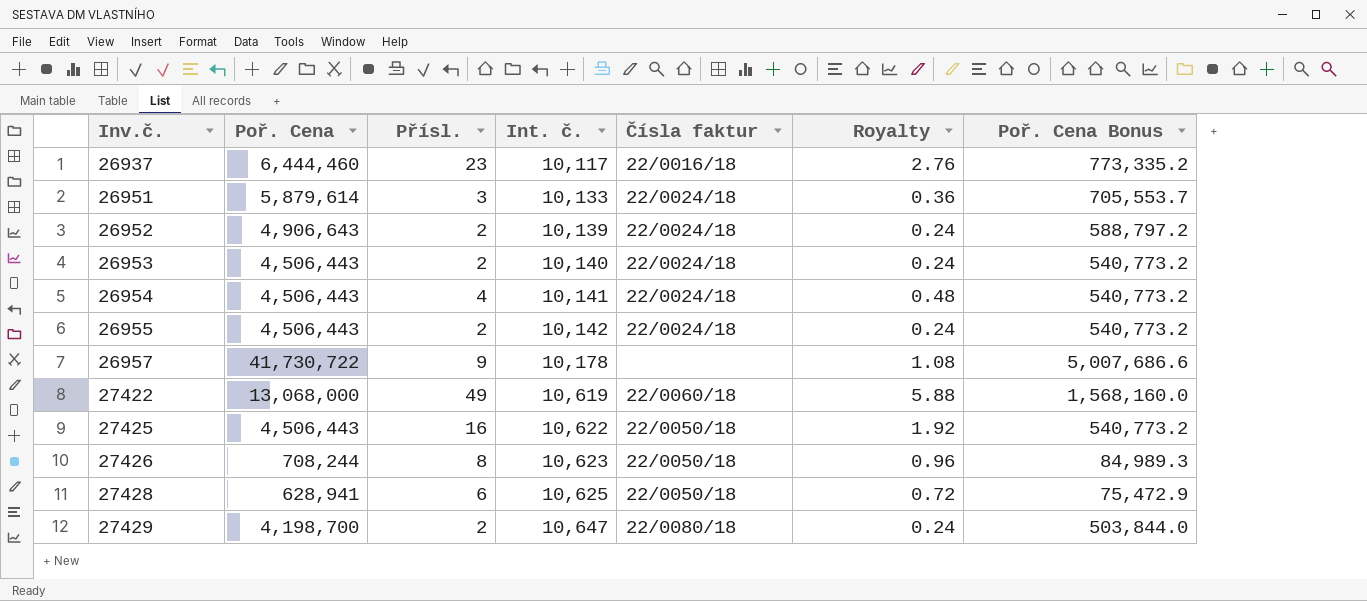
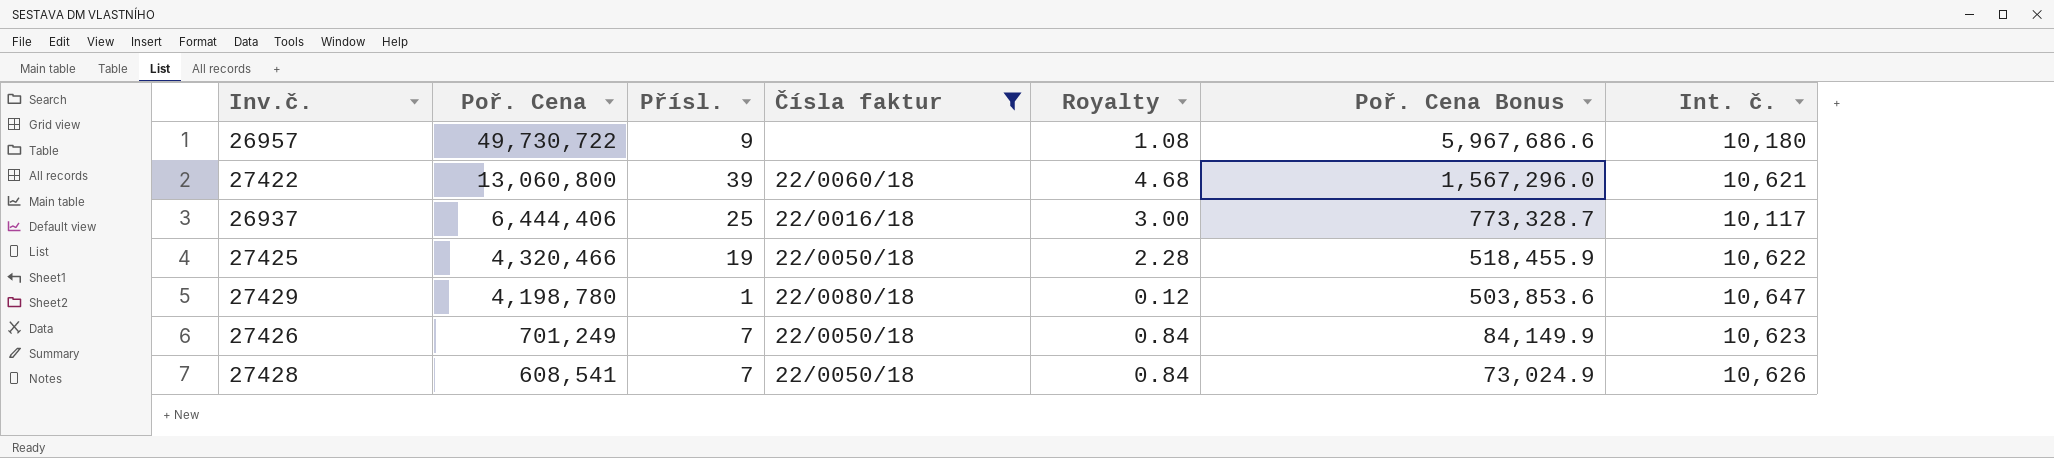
filter: none -> Čísla faktur != 22/0024/18
row order: Inv.č. ascending -> Poř. Cena descending
column Int. č. | position: 4 -> 7
26957 | Poř. Cena: 41,730,722 -> 49,730,722
26957 | Poř. Cena Bonus: 5,007,686.6 -> 5,967,686.6
26957 | Int. č.: 10,178 -> 10,180
27422 | Poř. Cena: 13,068,000 -> 13,060,800
27422 | Přísl.: 49 -> 39
27422 | Royalty: 5.88 -> 4.68
27422 | Poř. Cena Bonus: 1,568,160.0 -> 1,567,296.0
27422 | Int. č.: 10,619 -> 10,621
26937 | Poř. Cena: 6,444,460 -> 6,444,406
26937 | Přísl.: 23 -> 25
26937 | Royalty: 2.76 -> 3.00
26937 | Poř. Cena Bonus: 773,335.2 -> 773,328.7
27425 | Poř. Cena: 4,506,443 -> 4,320,466
27425 | Přísl.: 16 -> 19
27425 | Royalty: 1.92 -> 2.28
27425 | Poř. Cena Bonus: 540,773.2 -> 518,455.9
27429 | Poř. Cena: 4,198,700 -> 4,198,780
27429 | Přísl.: 2 -> 1
27429 | Royalty: 0.24 -> 0.12
27429 | Poř. Cena Bonus: 503,844.0 -> 503,853.6
27426 | Poř. Cena: 708,244 -> 701,249
27426 | Přísl.: 8 -> 7
27426 | Royalty: 0.96 -> 0.84
27426 | Poř. Cena Bonus: 84,989.3 -> 84,149.9
27428 | Poř. Cena: 628,941 -> 608,541
27428 | Přísl.: 6 -> 7
27428 | Royalty: 0.72 -> 0.84
27428 | Poř. Cena Bonus: 75,472.9 -> 73,024.9
27428 | Int. č.: 10,625 -> 10,626

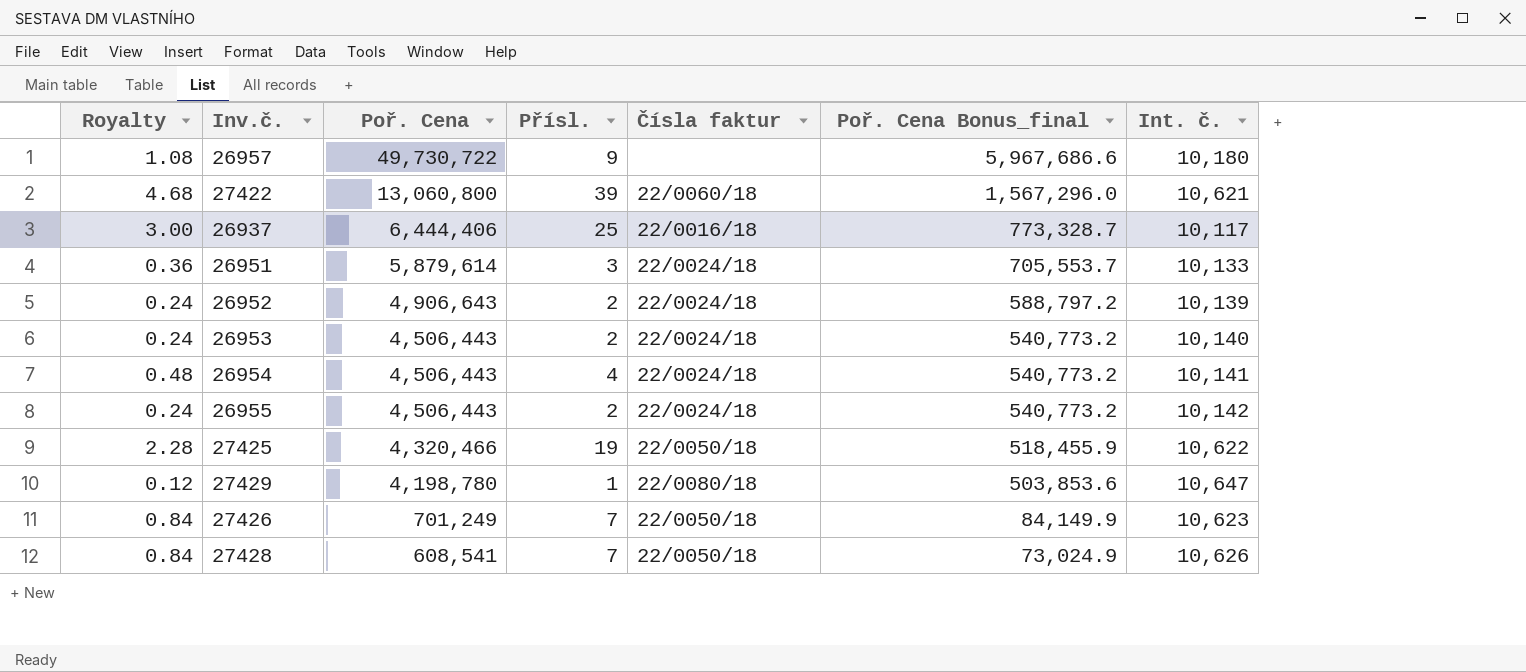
filter: Čísla faktur != 22/0024/18 -> none
column Royalty | position: 5 -> 1
column name: Poř. Cena Bonus -> Poř. Cena Bonus_final

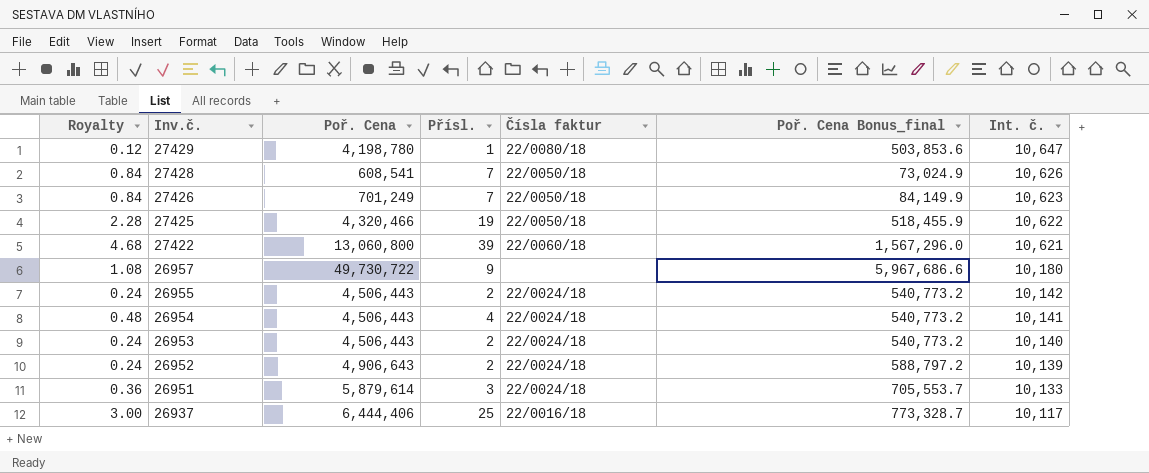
row order: Poř. Cena descending -> Inv.č. descending

